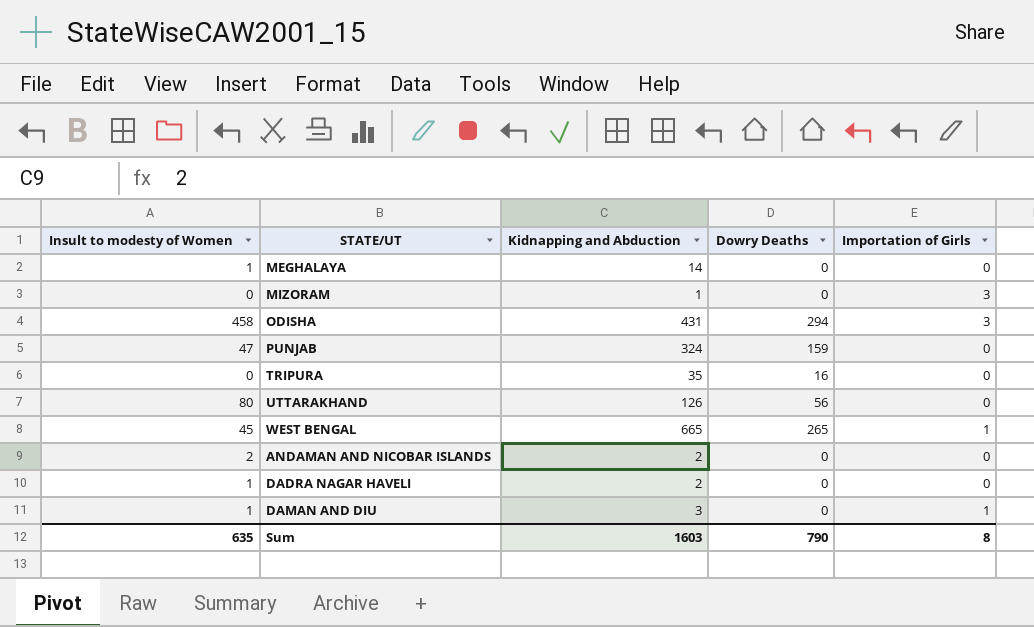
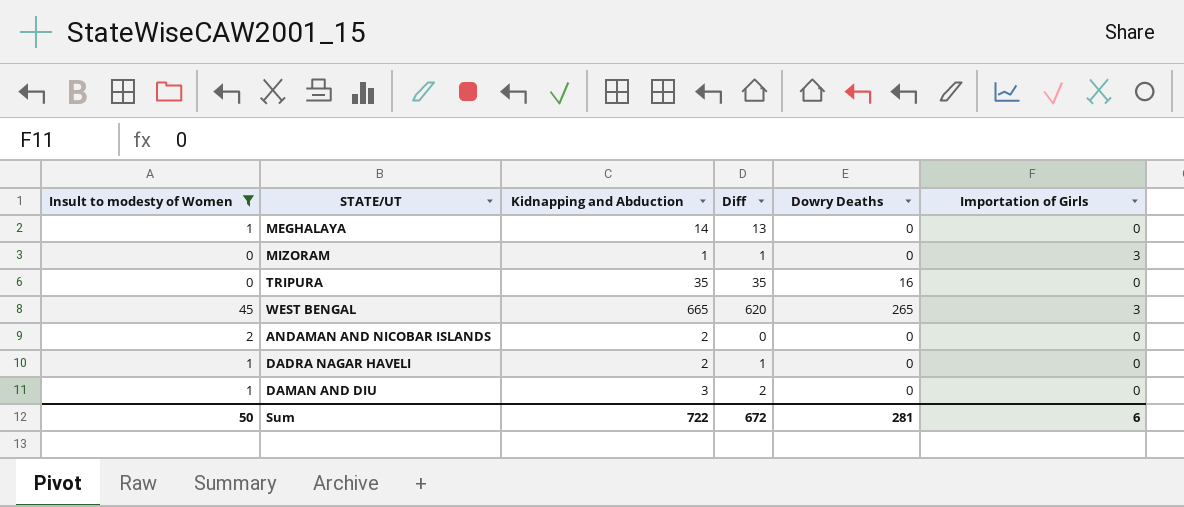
filter: none -> Insult to modesty of Women <= 45
column Diff | formula: none -> [Kidnapping and Abduction] - [Insult to modesty of Women]
WEST BENGAL | Importation of Girls: 1 -> 3
DAMAN AND DIU | Importation of Girls: 1 -> 0
Sum | Insult to modesty of Women: 635 -> 50
Sum | Kidnapping and Abduction: 1603 -> 722
Sum | Dowry Deaths: 790 -> 281
Sum | Importation of Girls: 8 -> 6

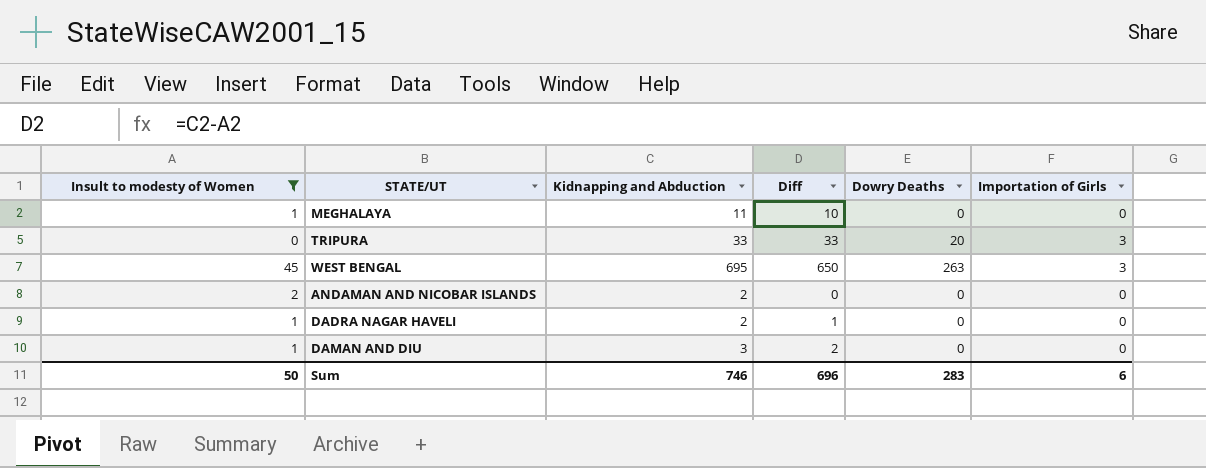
row MIZORAM: 0 | 1 | 1 | 0 | 3 -> none
MEGHALAYA | Kidnapping and Abduction: 14 -> 11
MEGHALAYA | Diff: 13 -> 10
TRIPURA | Kidnapping and Abduction: 35 -> 33
TRIPURA | Diff: 35 -> 33
TRIPURA | Dowry Deaths: 16 -> 20
TRIPURA | Importation of Girls: 0 -> 3
WEST BENGAL | Kidnapping and Abduction: 665 -> 695
WEST BENGAL | Diff: 620 -> 650
WEST BENGAL | Dowry Deaths: 265 -> 263
Sum | Kidnapping and Abduction: 722 -> 746
Sum | Diff: 672 -> 696
Sum | Dowry Deaths: 281 -> 283

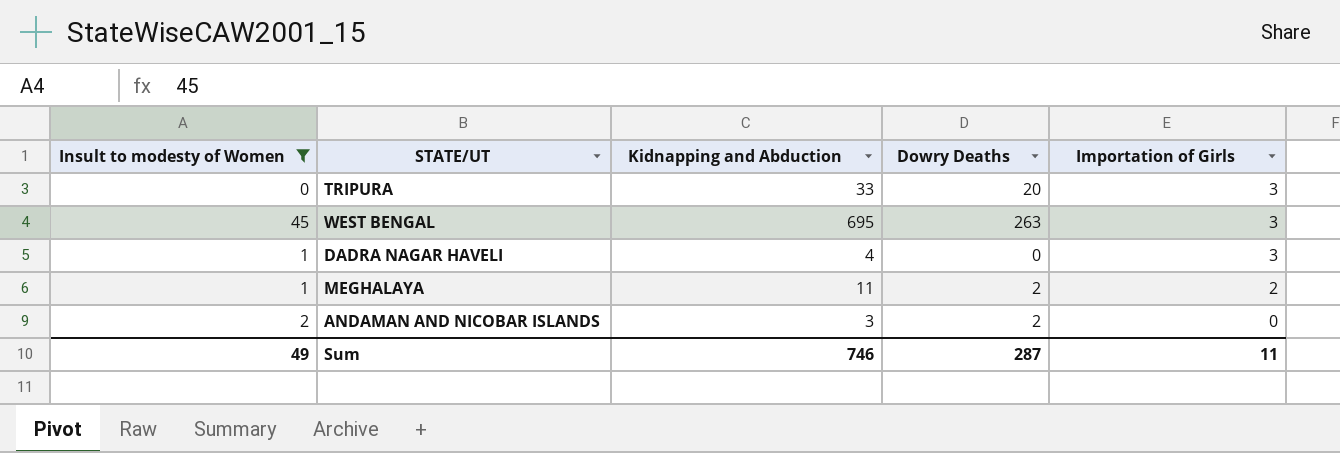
row order: none -> Importation of Girls descending
column Diff | formula: [Kidnapping and Abduction] - [Insult to modesty of Women] -> none
row DAMAN AND DIU: 1 | 3 | 2 | 0 | 0 -> none
DADRA NAGAR HAVELI | Kidnapping and Abduction: 2 -> 4
DADRA NAGAR HAVELI | Importation of Girls: 0 -> 3
MEGHALAYA | Dowry Deaths: 0 -> 2
MEGHALAYA | Importation of Girls: 0 -> 2
ANDAMAN AND NICOBAR ISLANDS | Kidnapping and Abduction: 2 -> 3
ANDAMAN AND NICOBAR ISLANDS | Dowry Deaths: 0 -> 2
Sum | Insult to modesty of Women: 50 -> 49
Sum | Dowry Deaths: 283 -> 287
Sum | Importation of Girls: 6 -> 11

